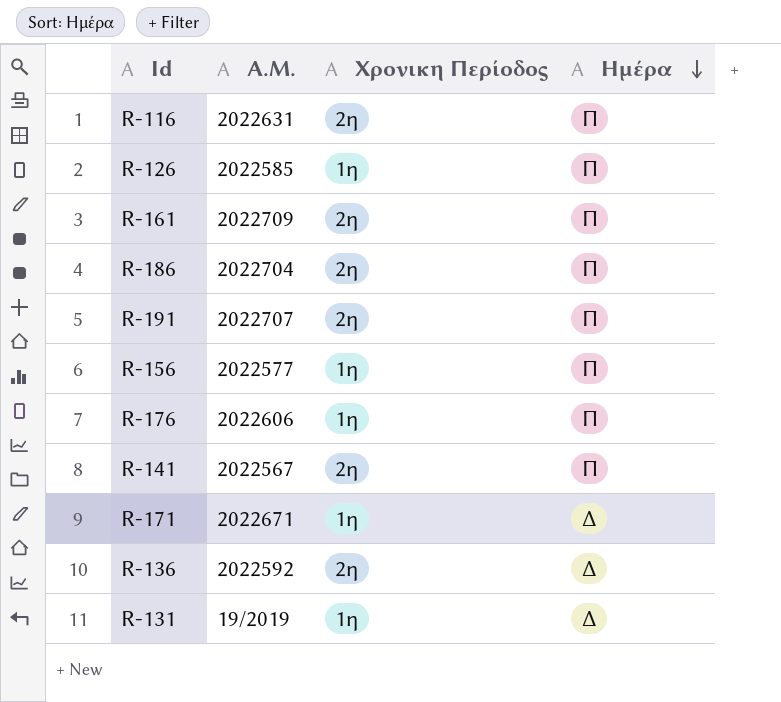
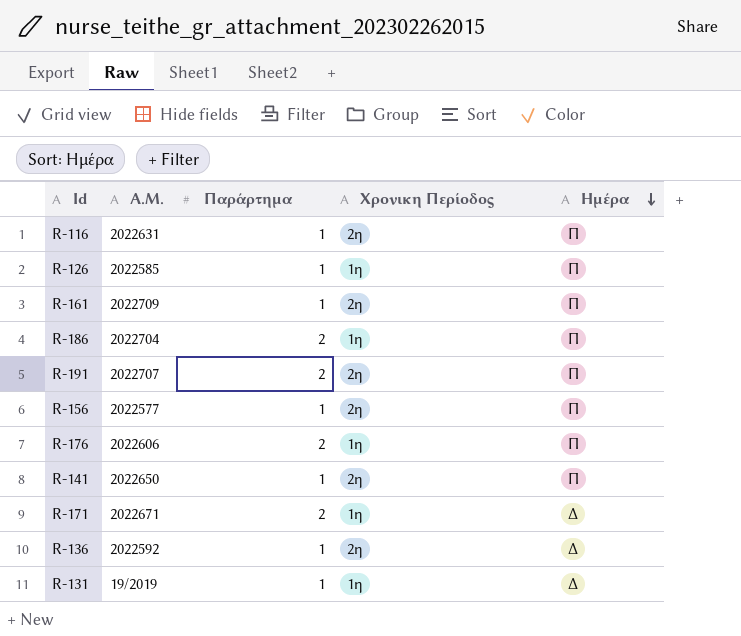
column Παράρτημα | position: none -> 3
R-186 | Χρονικη Περίοδος: 2η -> 1η
R-156 | Χρονικη Περίοδος: 1η -> 2η
R-141 | Α.Μ.: 2022567 -> 2022650

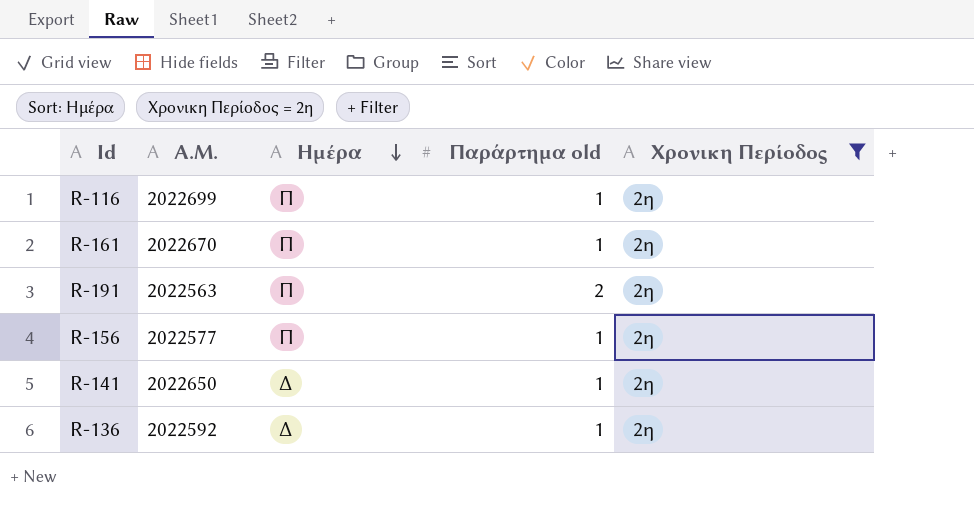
filter: none -> Χρονικη Περίοδος = 2η
column Ημέρα | position: 5 -> 3
column name: Παράρτημα -> Παράρτημα old
R-116 | Α.Μ.: 2022631 -> 2022699
R-161 | Α.Μ.: 2022709 -> 2022670
R-191 | Α.Μ.: 2022707 -> 2022563
R-141 | Ημέρα: Π -> Δ

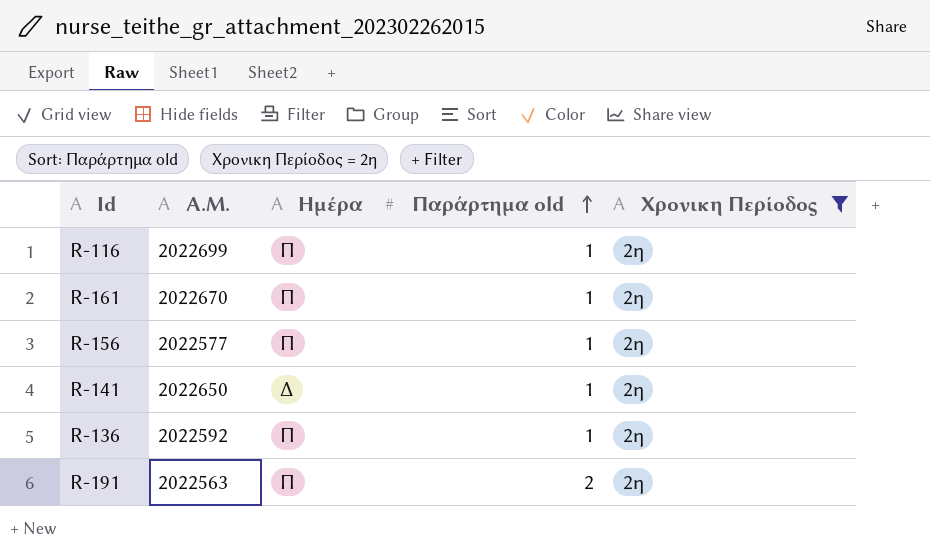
row order: Ημέρα descending -> Παράρτημα old ascending
R-136 | Ημέρα: Δ -> Π

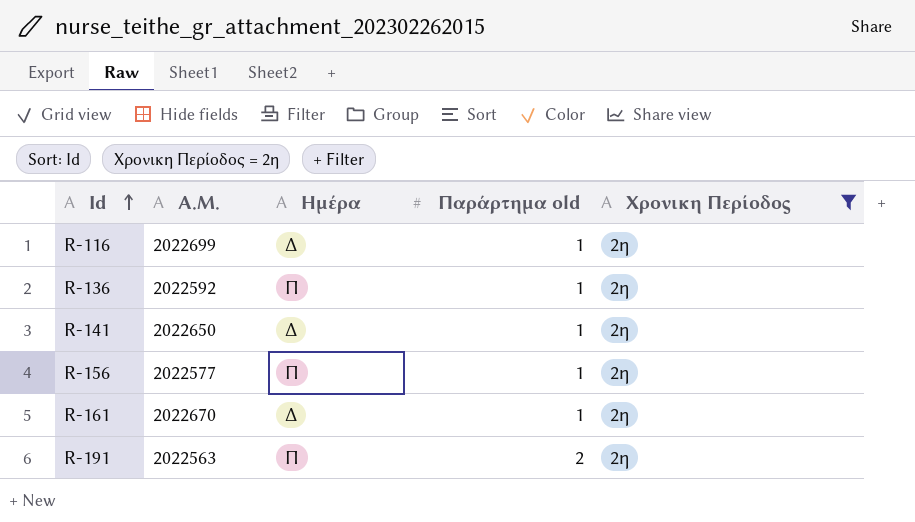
row order: Παράρτημα old ascending -> Id ascending
R-116 | Ημέρα: Π -> Δ
R-161 | Ημέρα: Π -> Δ

